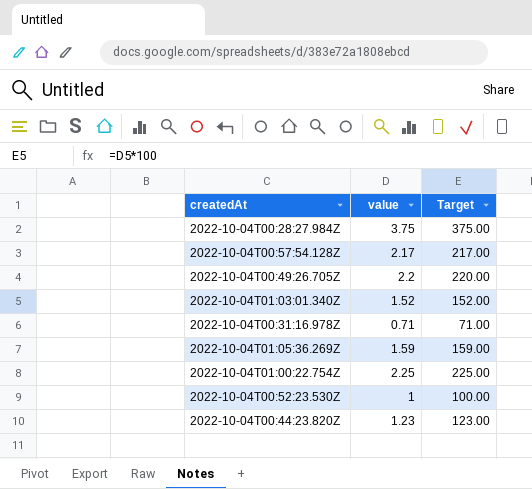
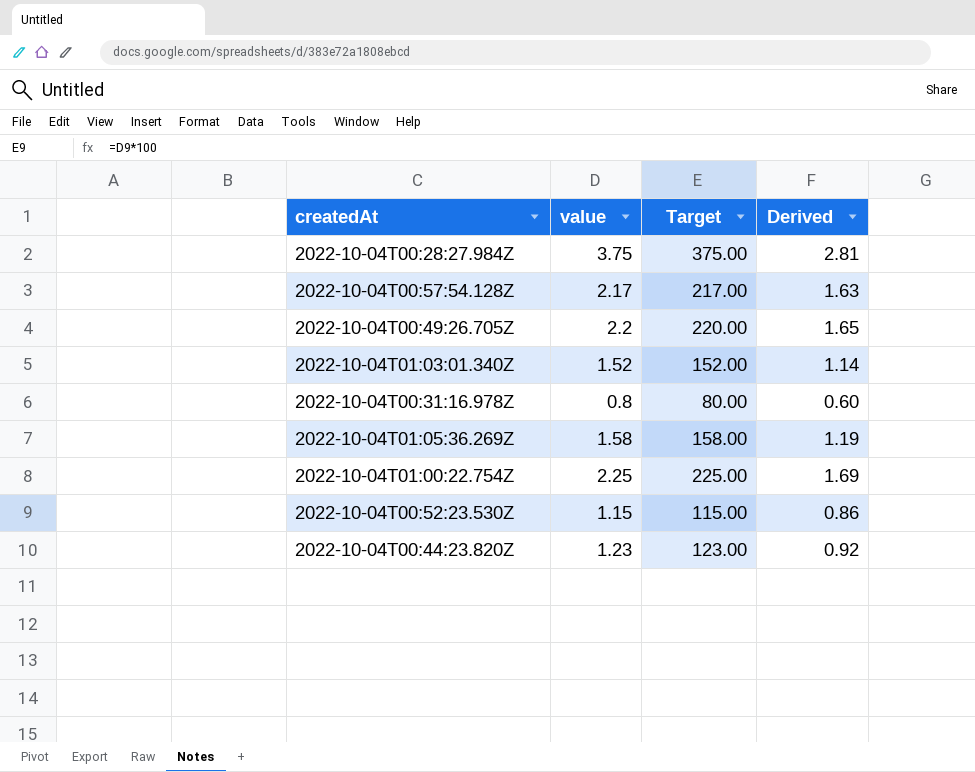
column Derived | formula: none -> [value] * 0.75
2022-10-04T00:31:16.978Z | value: 0.71 -> 0.8
2022-10-04T00:31:16.978Z | Target: 71.00 -> 80.00
2022-10-04T01:05:36.269Z | value: 1.59 -> 1.58
2022-10-04T01:05:36.269Z | Target: 159.00 -> 158.00
2022-10-04T00:52:23.530Z | value: 1 -> 1.15
2022-10-04T00:52:23.530Z | Target: 100.00 -> 115.00

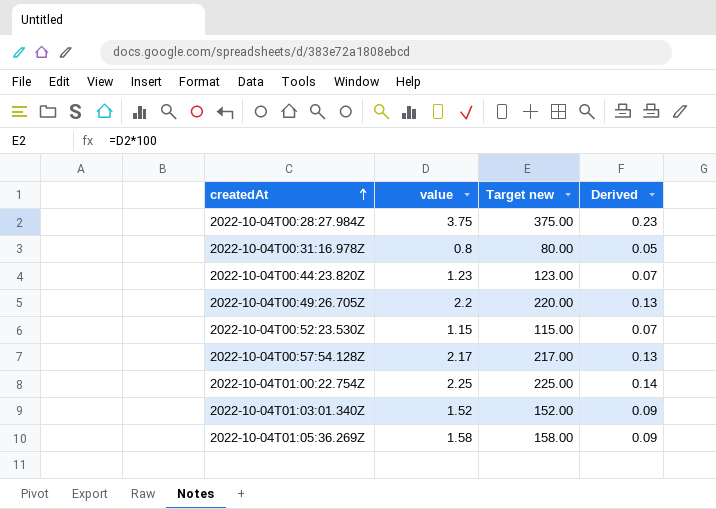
row order: none -> createdAt ascending
column name: Target -> Target new
column Derived | formula: [value] * 0.75 -> [value] * 0.06

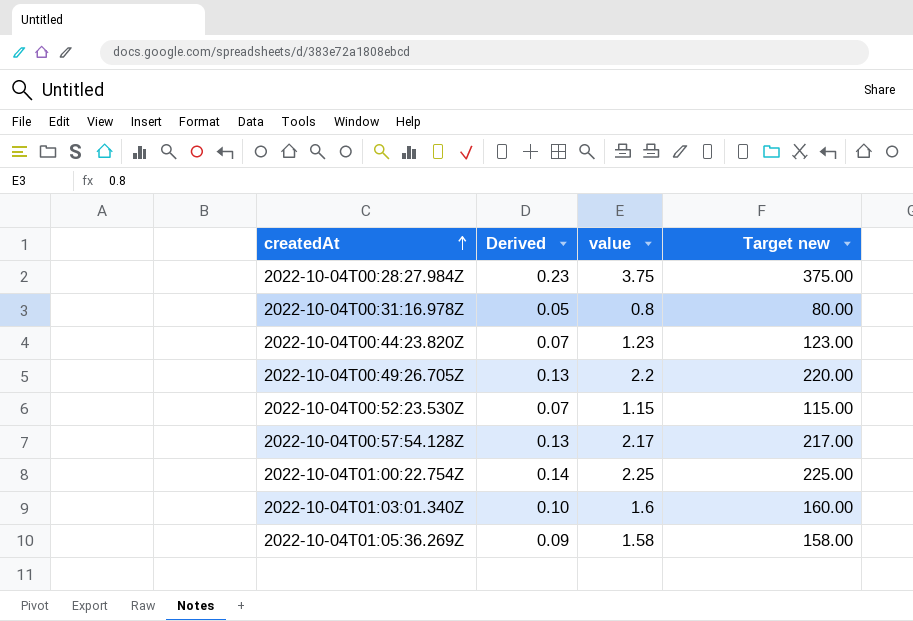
column Derived | position: 4 -> 2
2022-10-04T01:03:01.340Z | Derived: 0.09 -> 0.10
2022-10-04T01:03:01.340Z | value: 1.52 -> 1.6
2022-10-04T01:03:01.340Z | Target new: 152.00 -> 160.00

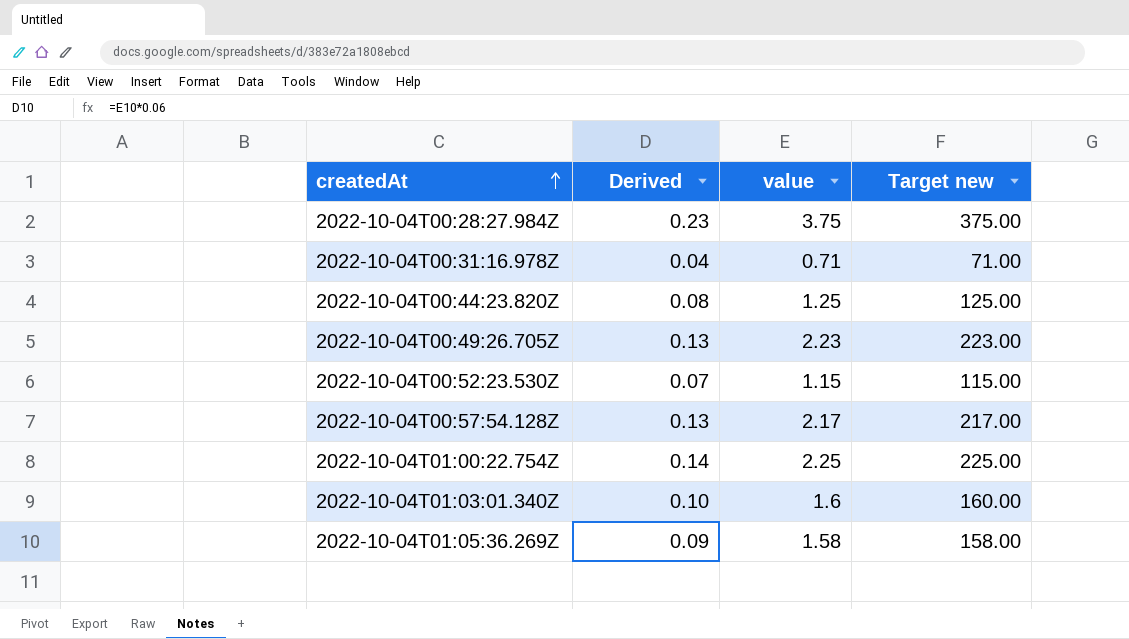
2022-10-04T00:31:16.978Z | Derived: 0.05 -> 0.04
2022-10-04T00:31:16.978Z | value: 0.8 -> 0.71
2022-10-04T00:31:16.978Z | Target new: 80.00 -> 71.00
2022-10-04T00:44:23.820Z | Derived: 0.07 -> 0.08
2022-10-04T00:44:23.820Z | value: 1.23 -> 1.25
2022-10-04T00:44:23.820Z | Target new: 123.00 -> 125.00
2022-10-04T00:49:26.705Z | value: 2.2 -> 2.23
2022-10-04T00:49:26.705Z | Target new: 220.00 -> 223.00

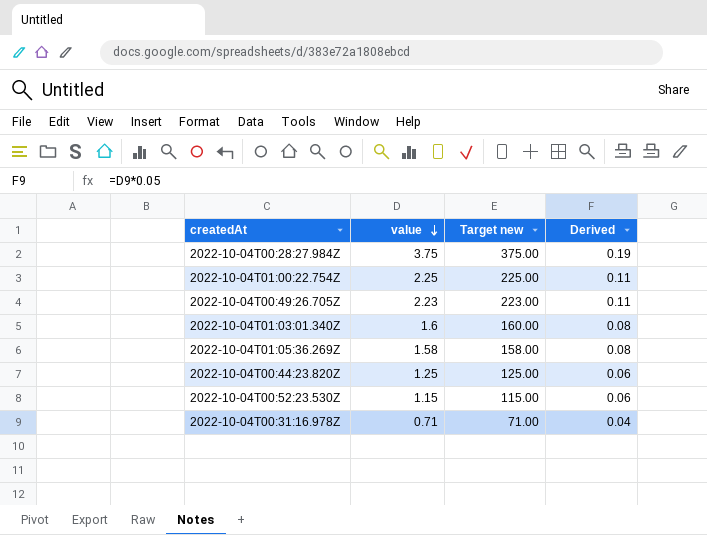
row order: createdAt ascending -> value descending
column Derived | formula: [value] * 0.06 -> [value] * 0.05
column Derived | position: 2 -> 4
row 2022-10-04T00:57:54.128Z: 0.13 | 2.17 | 217.00 -> none

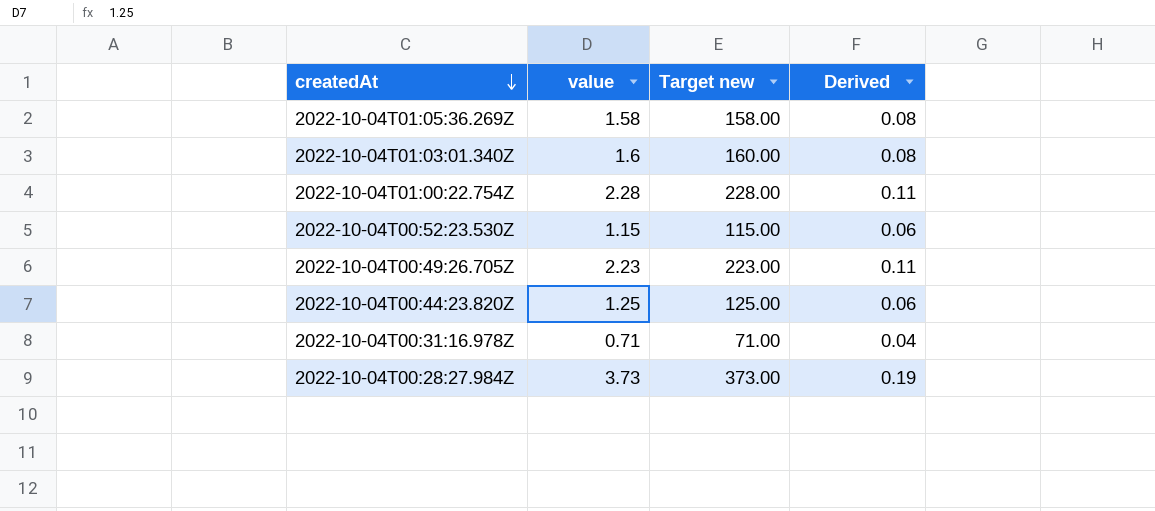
row order: value descending -> createdAt descending
2022-10-04T01:00:22.754Z | value: 2.25 -> 2.28
2022-10-04T01:00:22.754Z | Target new: 225.00 -> 228.00
2022-10-04T00:28:27.984Z | value: 3.75 -> 3.73
2022-10-04T00:28:27.984Z | Target new: 375.00 -> 373.00

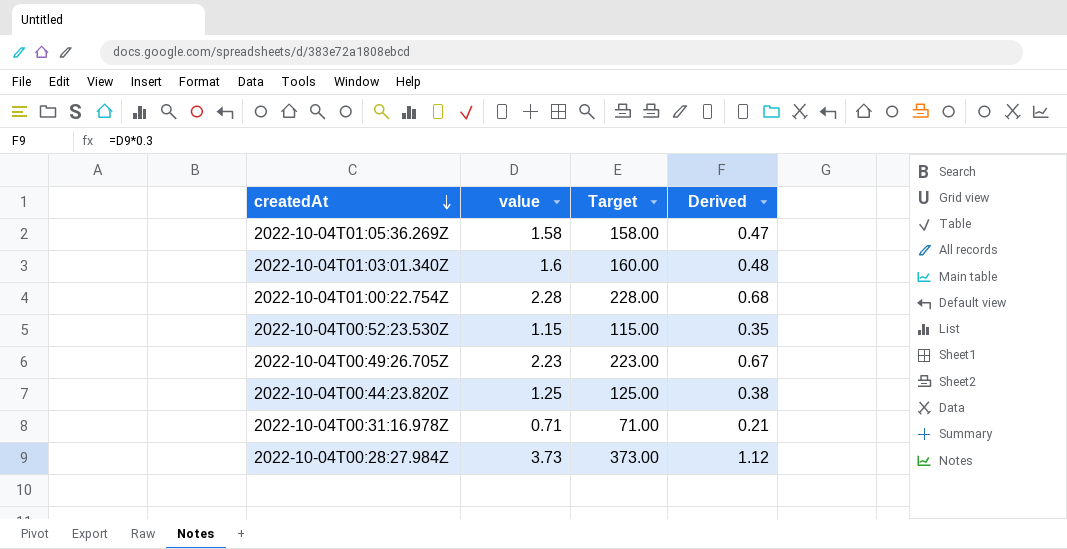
column name: Target new -> Target
column Derived | formula: [value] * 0.05 -> [value] * 0.3

